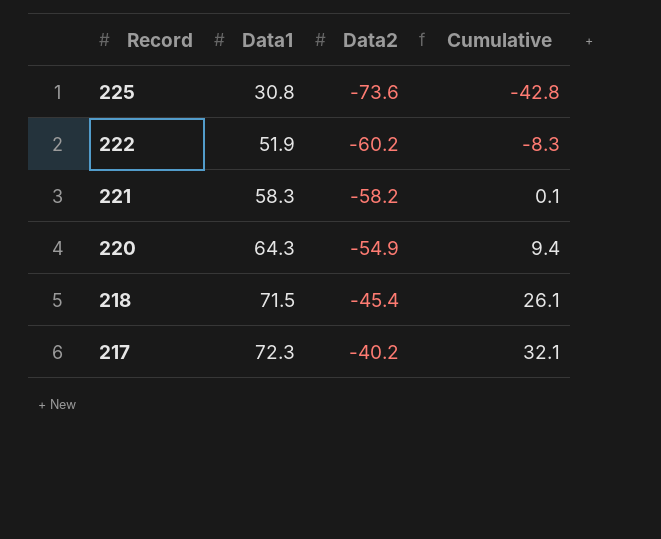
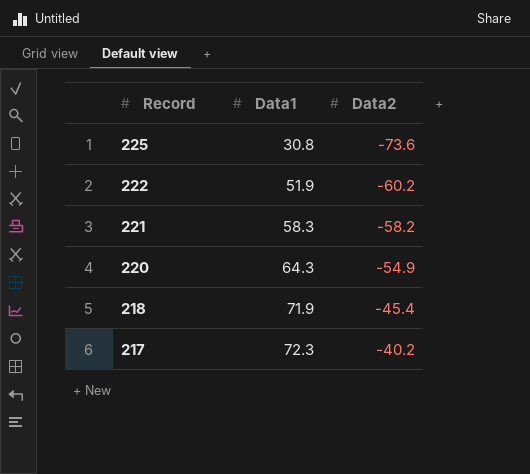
column Cumulative | formula: [Data1] + [Data2] -> none
218 | Data1: 71.5 -> 71.9

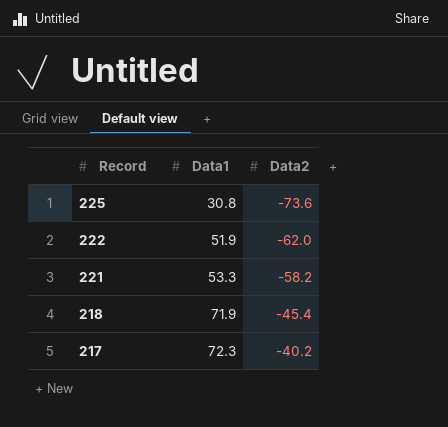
row 220: 64.3 | -54.9 -> none
222 | Data2: -60.2 -> -62.0
221 | Data1: 58.3 -> 53.3

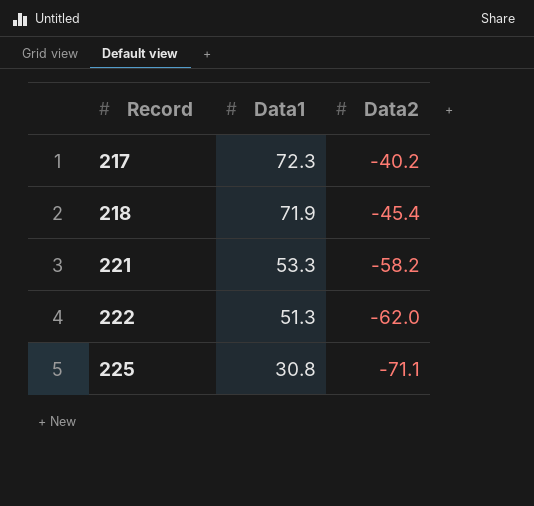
row order: Record descending -> Record ascending
222 | Data1: 51.9 -> 51.3
225 | Data2: -73.6 -> -71.1

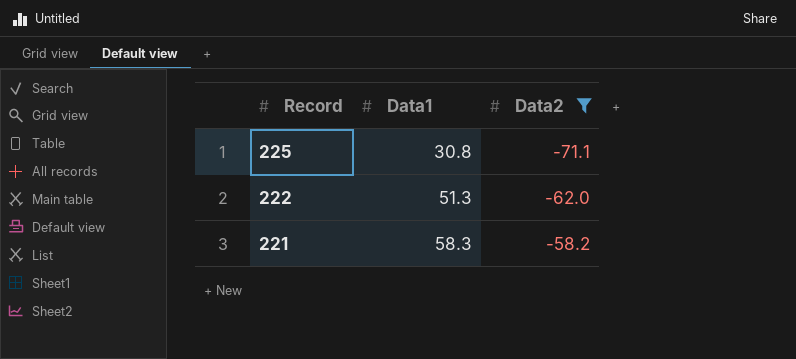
filter: none -> Data2 <= -58.2
row order: Record ascending -> Record descending
221 | Data1: 53.3 -> 58.3

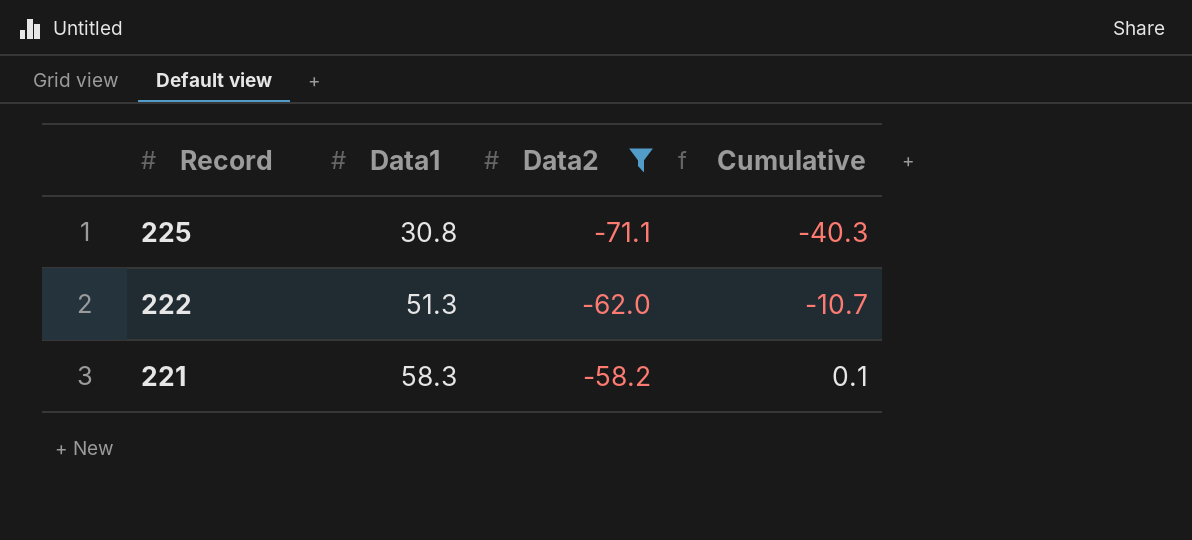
column Cumulative | formula: none -> [Data1] + [Data2]

